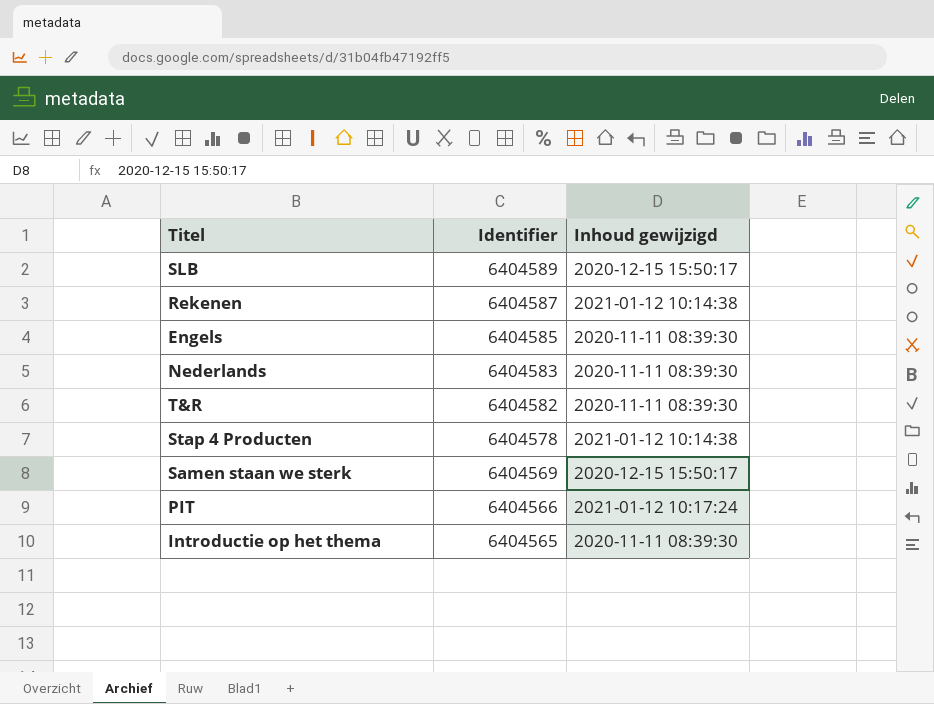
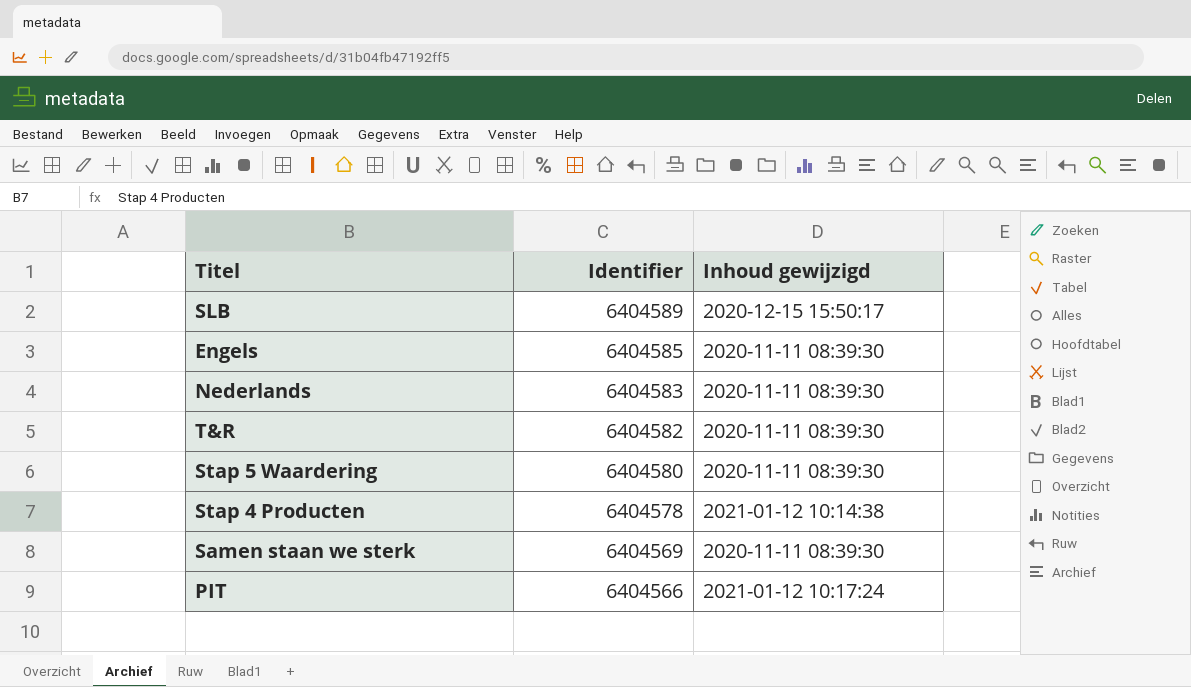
row Rekenen: 6404587 | 2021-01-12 10:14:38 -> none
row Introductie op het thema: 6404565 | 2020-11-11 08:39:30 -> none
row Stap 5 Waardering: none -> 6404580 | 2020-11-11 08:39:30
Samen staan we sterk | Inhoud gewijzigd: 2020-12-15 15:50:17 -> 2020-11-11 08:39:30

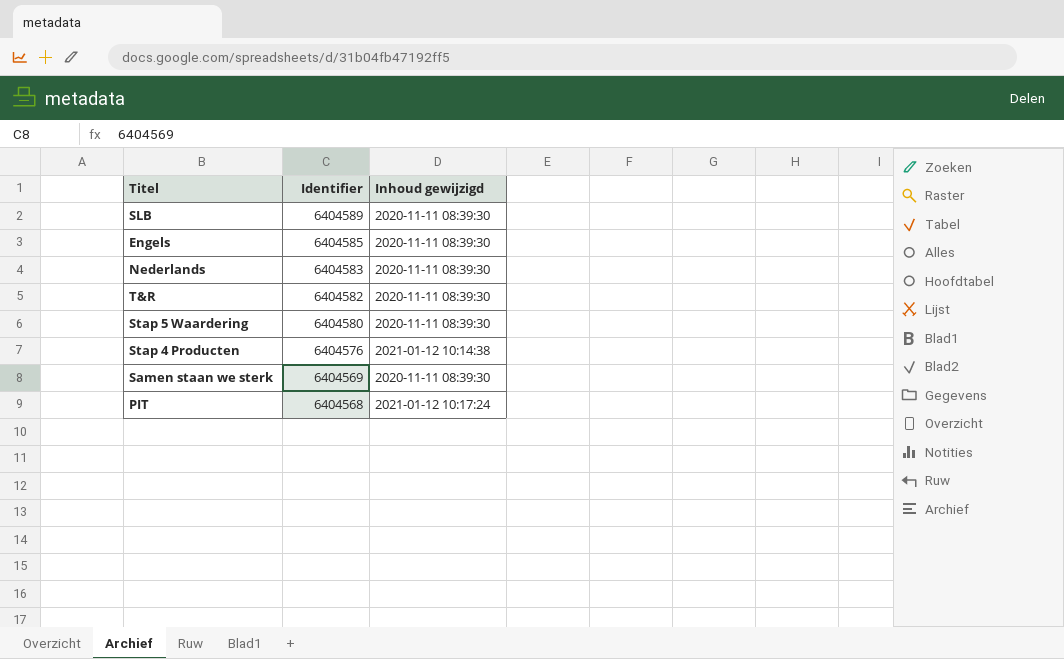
SLB | Inhoud gewijzigd: 2020-12-15 15:50:17 -> 2020-11-11 08:39:30
Stap 4 Producten | Identifier: 6404578 -> 6404576
PIT | Identifier: 6404566 -> 6404568

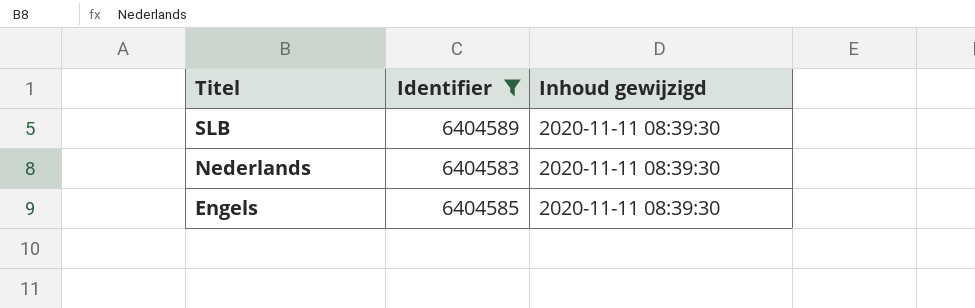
filter: none -> Identifier >= 6404583
row order: Identifier descending -> Titel descending

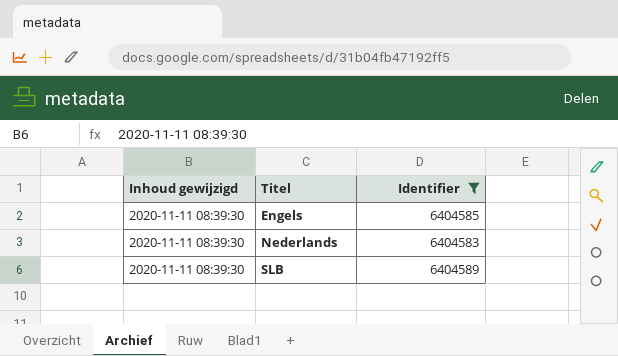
row order: Titel descending -> Titel ascending
column Inhoud gewijzigd | position: 3 -> 1

